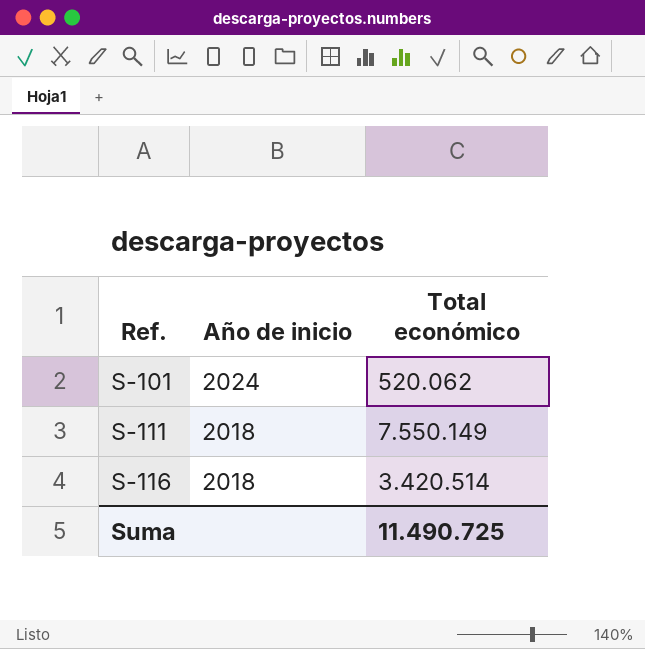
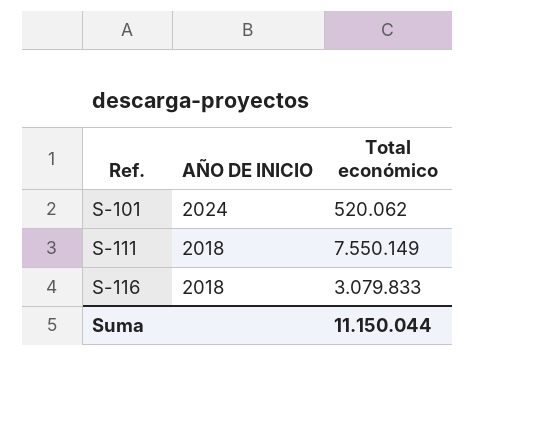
column name: Año de inicio -> AÑO DE INICIO
S-116 | Total económico: 3.420.514 -> 3.079.833
Suma | Total económico: 11.490.725 -> 11.150.044

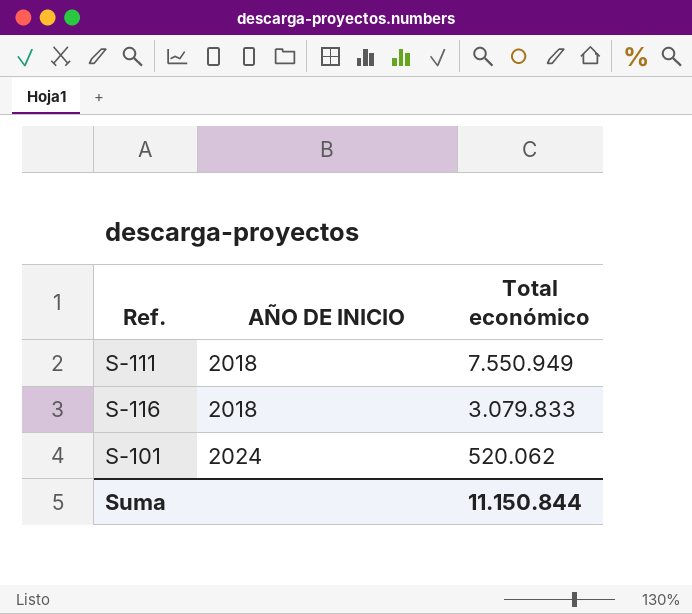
row order: Ref. ascending -> AÑO DE INICIO ascending
S-111 | Total económico: 7.550.149 -> 7.550.949
Suma | Total económico: 11.150.044 -> 11.150.844

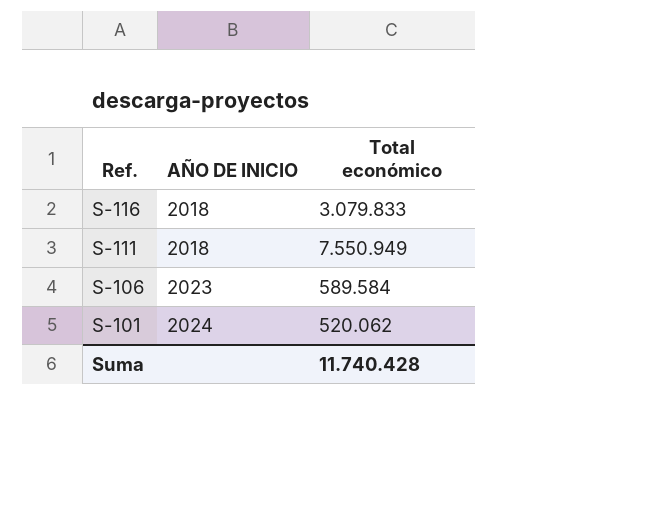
row order: AÑO DE INICIO ascending -> Ref. descending
row S-106: none -> 2023 | 589.584
Suma | Total económico: 11.150.844 -> 11.740.428

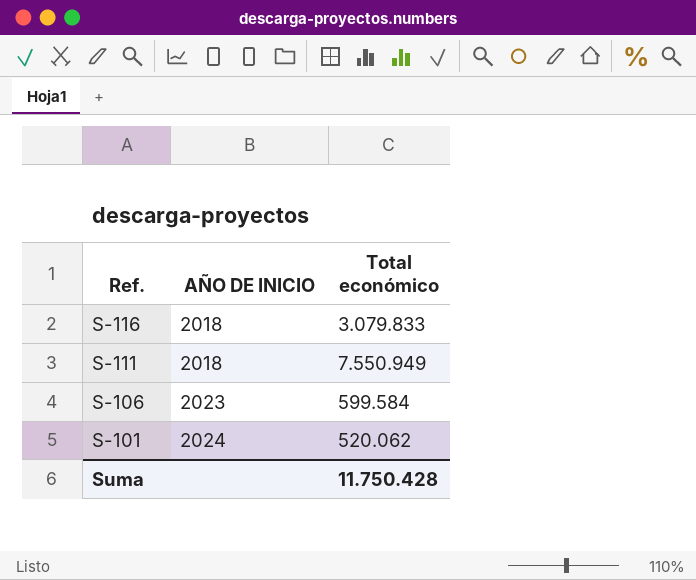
S-106 | Total económico: 589.584 -> 599.584
Suma | Total económico: 11.740.428 -> 11.750.428

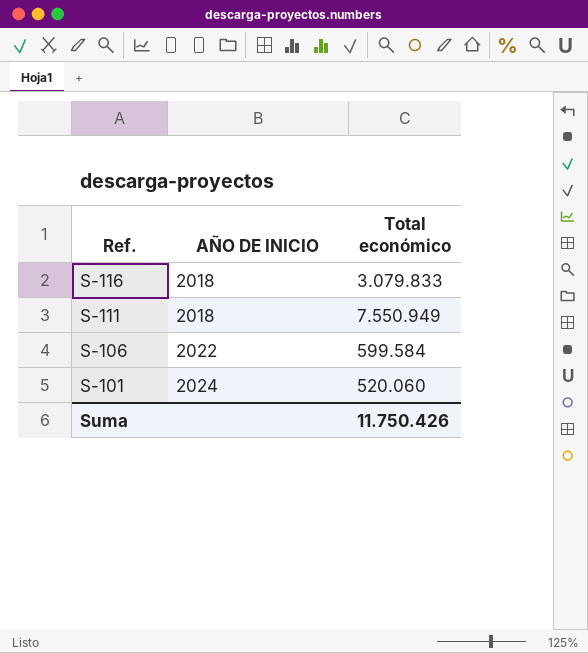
S-106 | AÑO DE INICIO: 2023 -> 2022
S-101 | Total económico: 520.062 -> 520.060
Suma | Total económico: 11.750.428 -> 11.750.426

